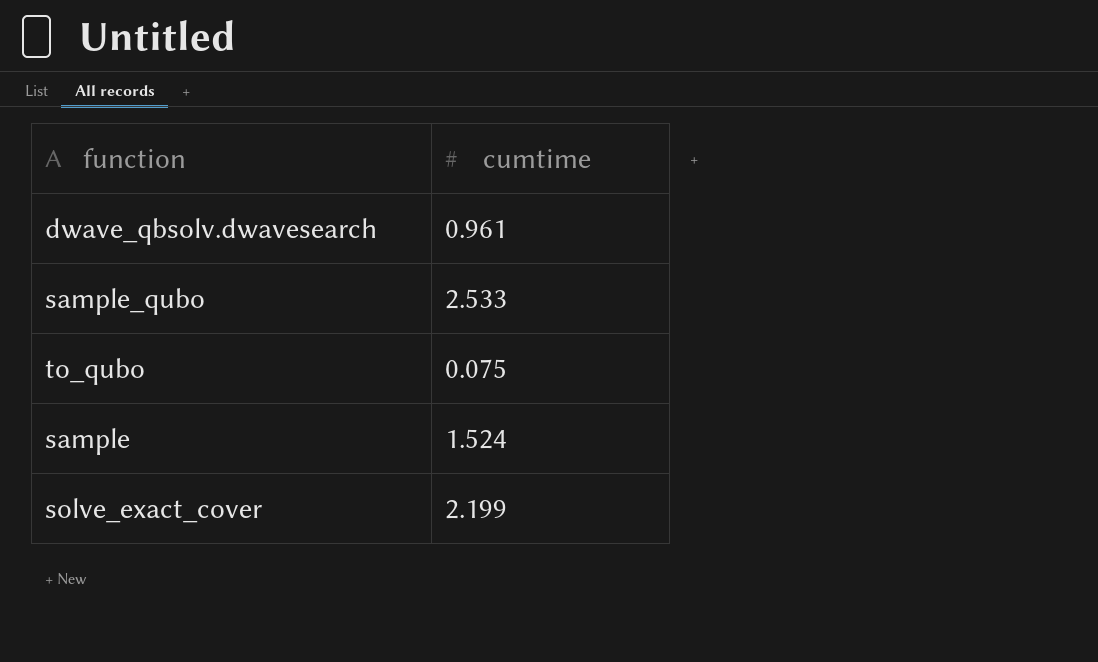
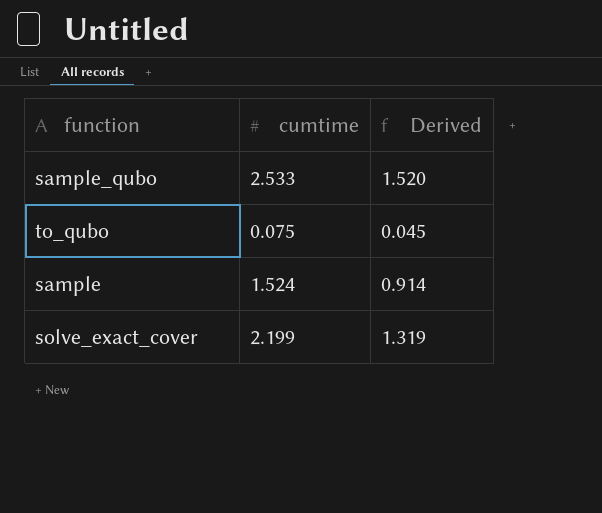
column Derived | formula: none -> [cumtime] * 0.6
row dwave_qbsolv.dwavesearch: 0.961 -> none

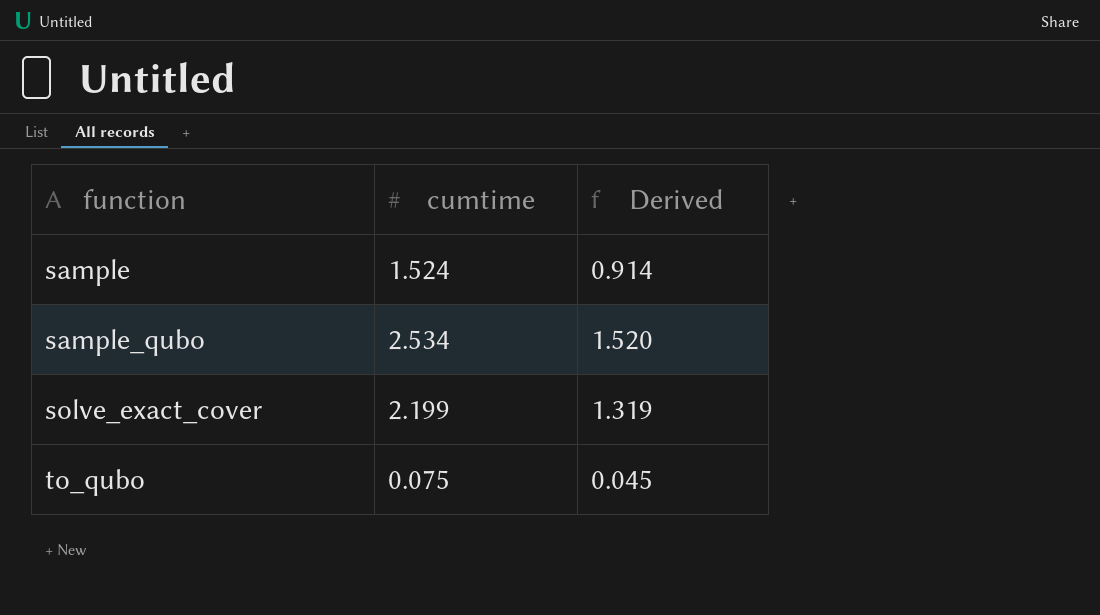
row order: none -> function ascending
sample_qubo | cumtime: 2.533 -> 2.534

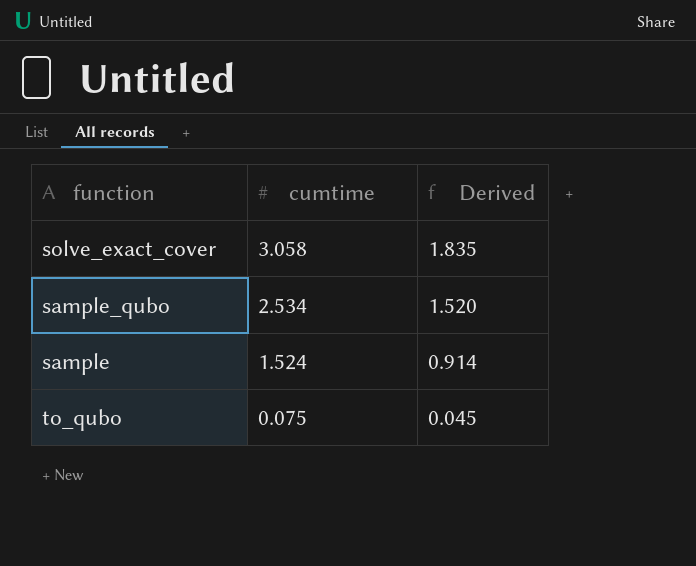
row order: function ascending -> cumtime descending
solve_exact_cover | cumtime: 2.199 -> 3.058
solve_exact_cover | Derived: 1.319 -> 1.835

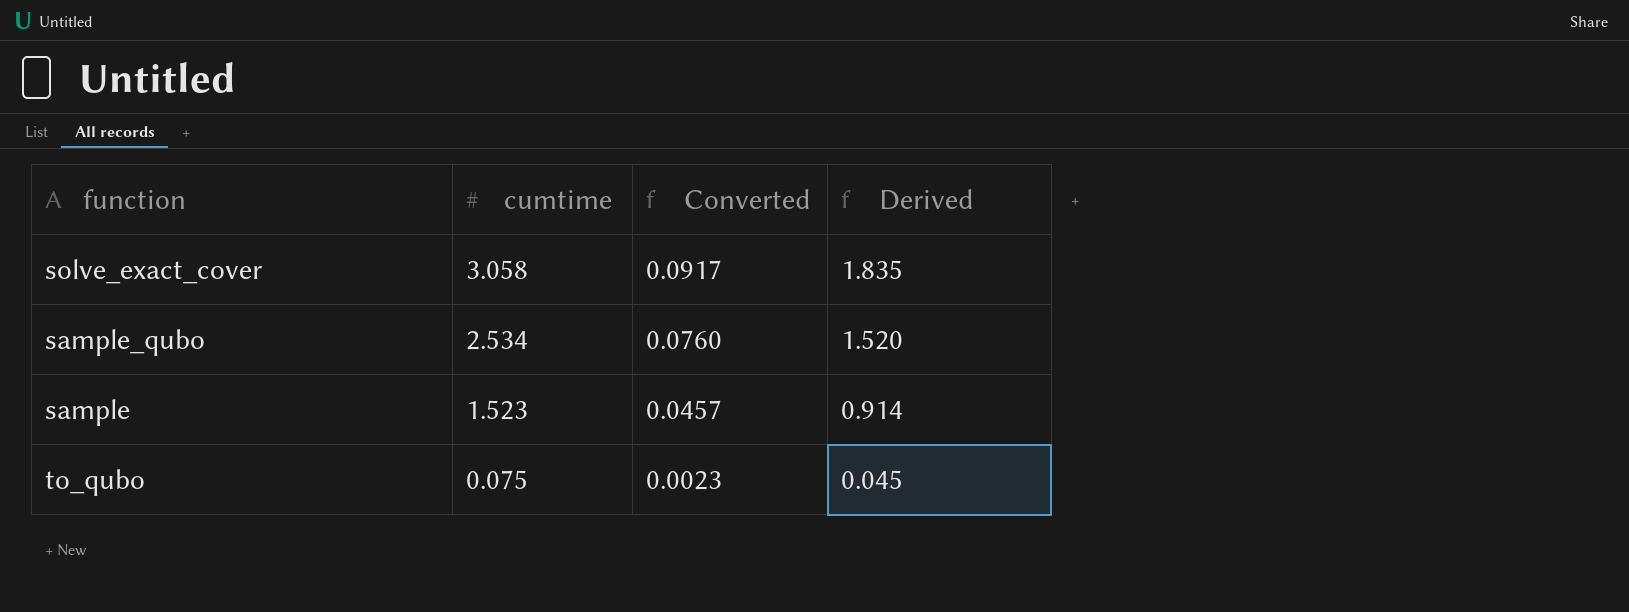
column Converted | formula: none -> [cumtime] * 0.03
sample | cumtime: 1.524 -> 1.523

